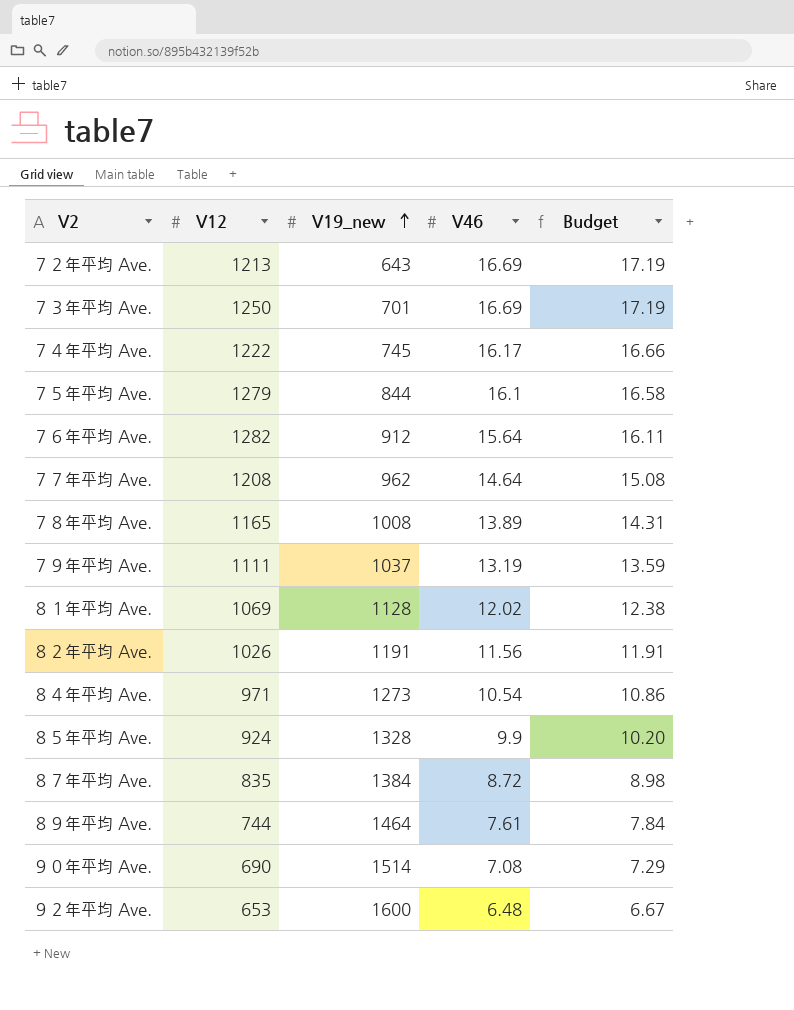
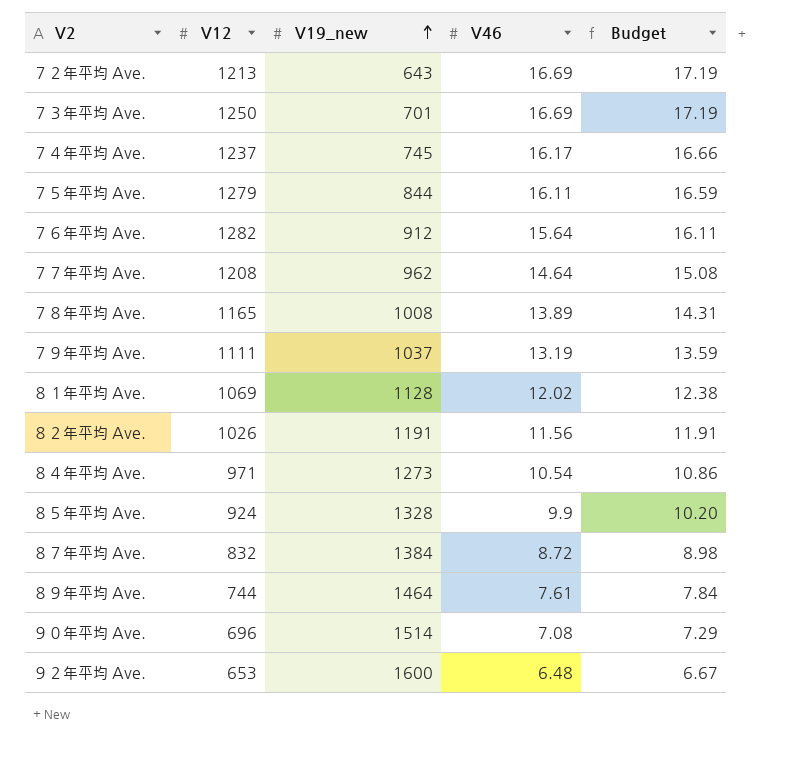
７４年平均 Ave. | V12: 1222 -> 1237
７５年平均 Ave. | V46: 16.1 -> 16.11
７５年平均 Ave. | Budget: 16.58 -> 16.59
８７年平均 Ave. | V12: 835 -> 832
９０年平均 Ave. | V12: 690 -> 696

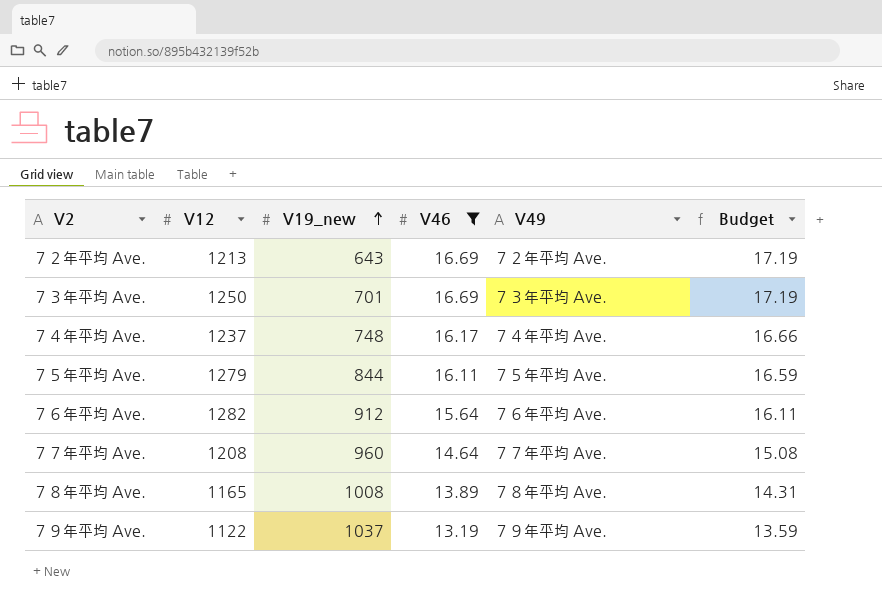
filter: none -> V46 >= 13.19
column V49 | position: none -> 5
７４年平均 Ave. | V19_new: 745 -> 748
７７年平均 Ave. | V19_new: 962 -> 960
７９年平均 Ave. | V12: 1111 -> 1122

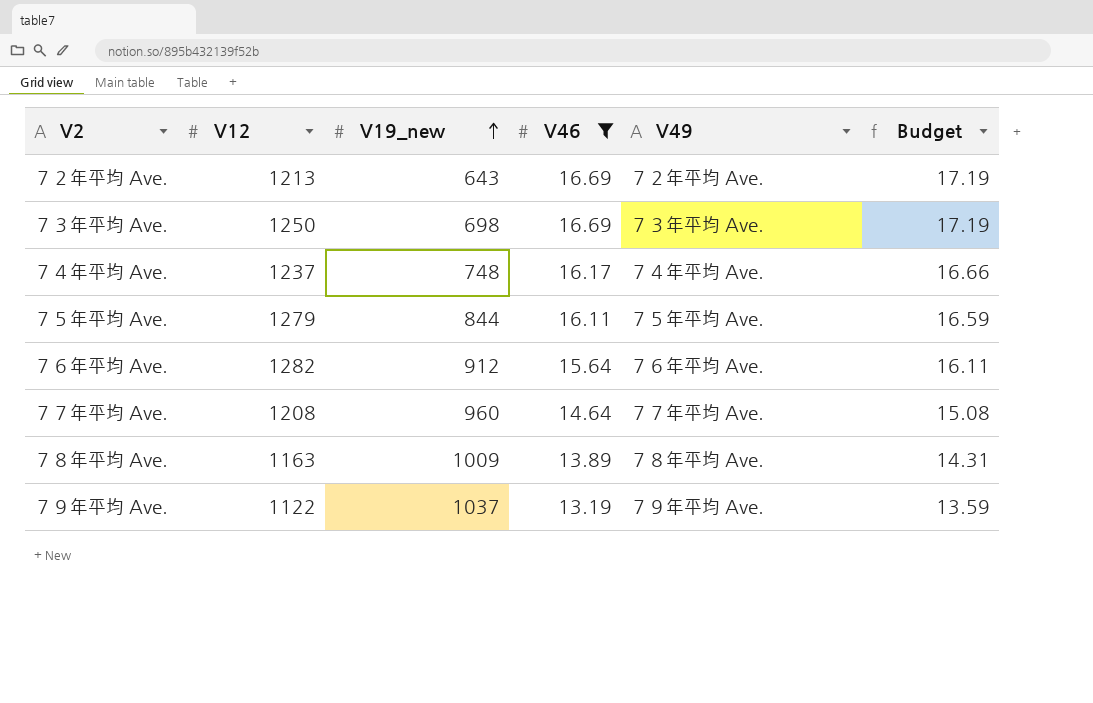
７３年平均 Ave. | V19_new: 701 -> 698
７８年平均 Ave. | V12: 1165 -> 1163
７８年平均 Ave. | V19_new: 1008 -> 1009

